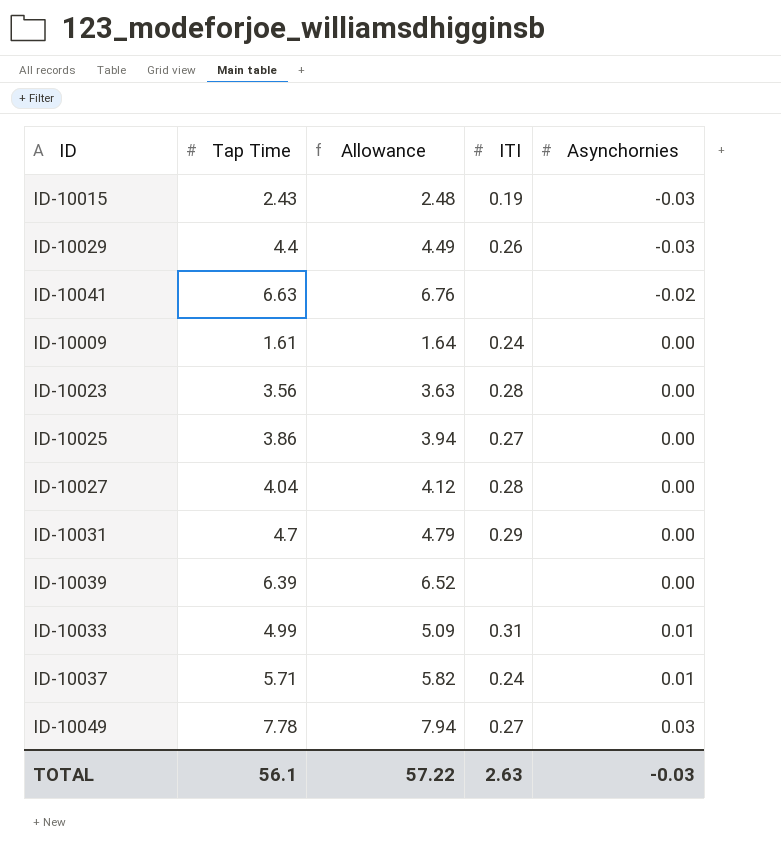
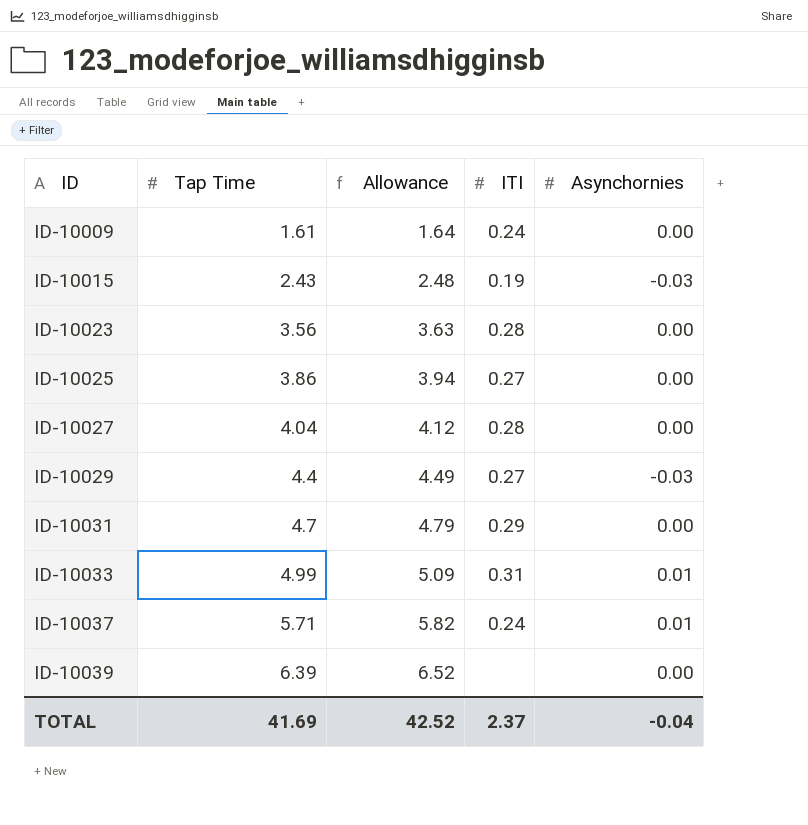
row order: Asynchornies ascending -> ID ascending
row ID-10041: 6.63 | 6.76 | none | -0.02 -> none
row ID-10049: 7.78 | 7.94 | 0.27 | 0.03 -> none
ID-10029 | ITI: 0.26 -> 0.27
TOTAL | Tap Time: 56.1 -> 41.69
TOTAL | Allowance: 57.22 -> 42.52
TOTAL | ITI: 2.63 -> 2.37
TOTAL | Asynchornies: -0.03 -> -0.04

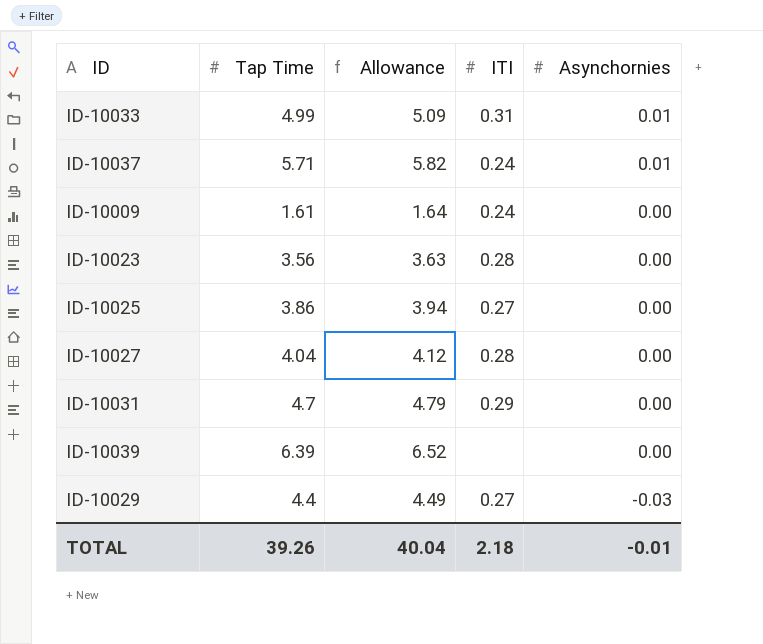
row order: ID ascending -> Asynchornies descending
row ID-10015: 2.43 | 2.48 | 0.19 | -0.03 -> none
TOTAL | Tap Time: 41.69 -> 39.26
TOTAL | Allowance: 42.52 -> 40.04
TOTAL | ITI: 2.37 -> 2.18
TOTAL | Asynchornies: -0.04 -> -0.01

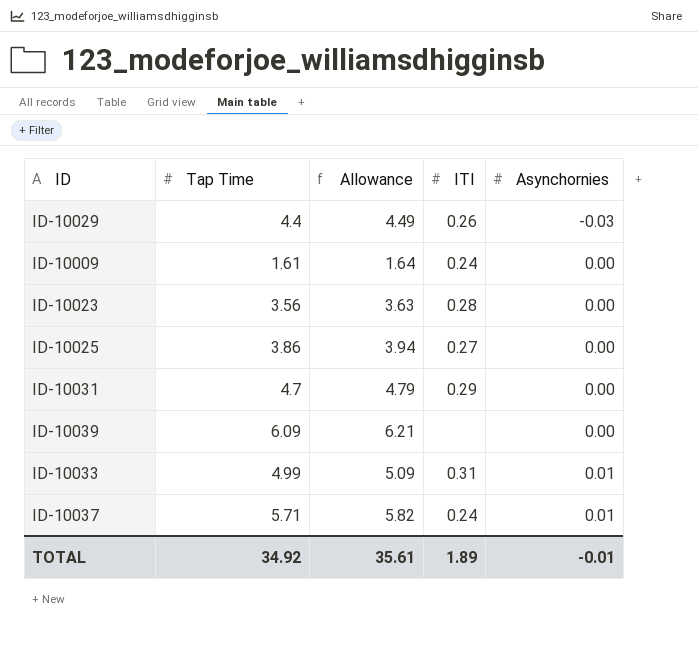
row order: Asynchornies descending -> Asynchornies ascending
row ID-10027: 4.04 | 4.12 | 0.28 | 0.00 -> none
ID-10029 | ITI: 0.27 -> 0.26
ID-10039 | Tap Time: 6.39 -> 6.09
ID-10039 | Allowance: 6.52 -> 6.21
TOTAL | Tap Time: 39.26 -> 34.92
TOTAL | Allowance: 40.04 -> 35.61
TOTAL | ITI: 2.18 -> 1.89

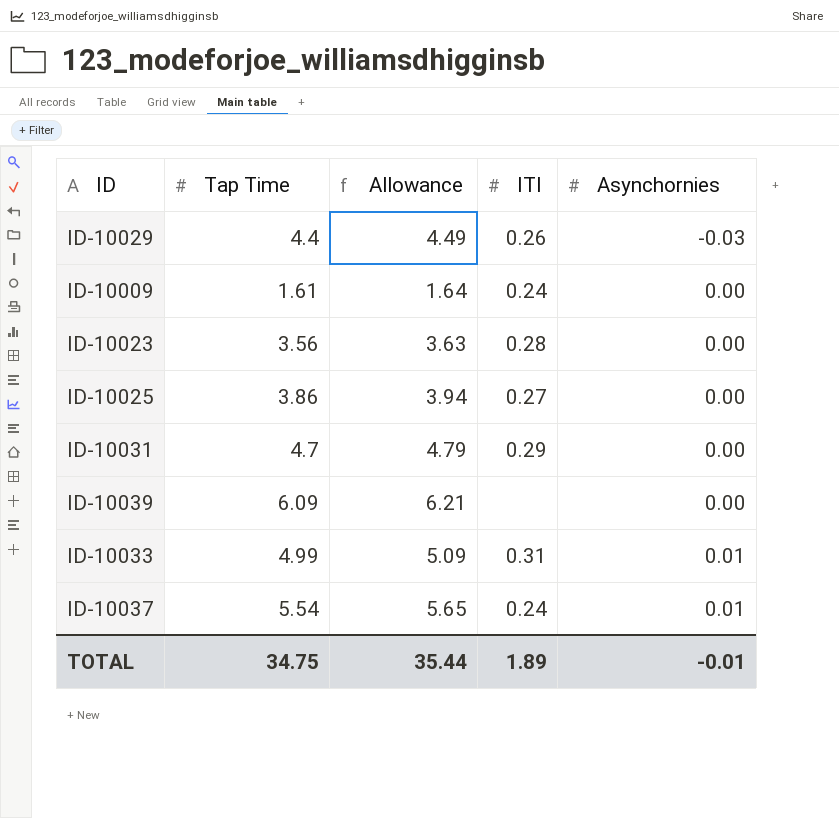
ID-10037 | Tap Time: 5.71 -> 5.54
ID-10037 | Allowance: 5.82 -> 5.65
TOTAL | Tap Time: 34.92 -> 34.75
TOTAL | Allowance: 35.61 -> 35.44

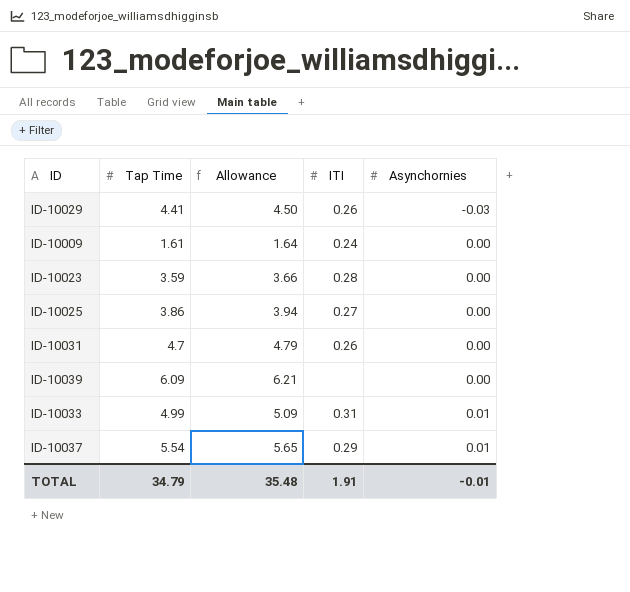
ID-10029 | Tap Time: 4.4 -> 4.41
ID-10029 | Allowance: 4.49 -> 4.50
ID-10023 | Tap Time: 3.56 -> 3.59
ID-10023 | Allowance: 3.63 -> 3.66
ID-10031 | ITI: 0.29 -> 0.26
ID-10037 | ITI: 0.24 -> 0.29
TOTAL | Tap Time: 34.75 -> 34.79
TOTAL | Allowance: 35.44 -> 35.48
TOTAL | ITI: 1.89 -> 1.91

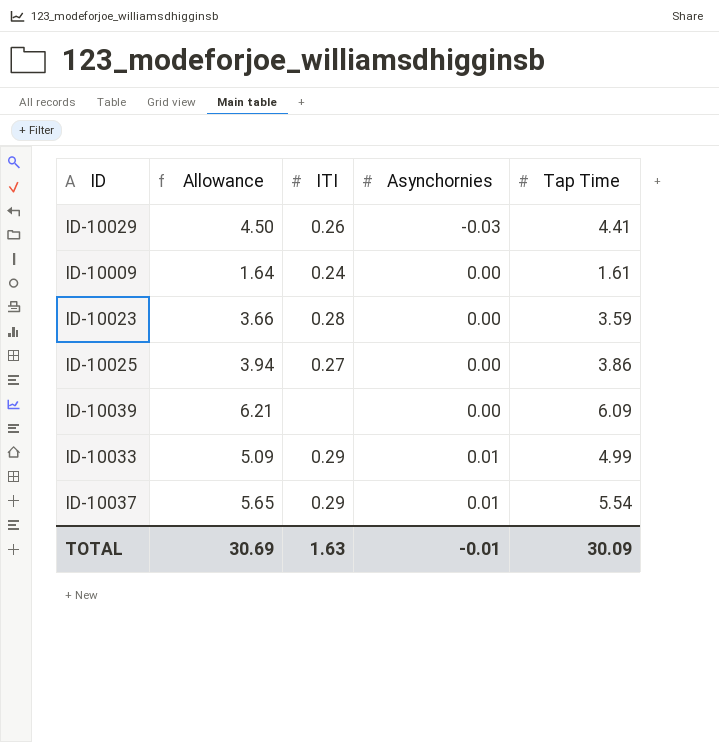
column Tap Time | position: 2 -> 5
row ID-10031: 4.7 | 4.79 | 0.26 | 0.00 -> none
ID-10033 | ITI: 0.31 -> 0.29
TOTAL | Allowance: 35.48 -> 30.69
TOTAL | ITI: 1.91 -> 1.63
TOTAL | Tap Time: 34.79 -> 30.09

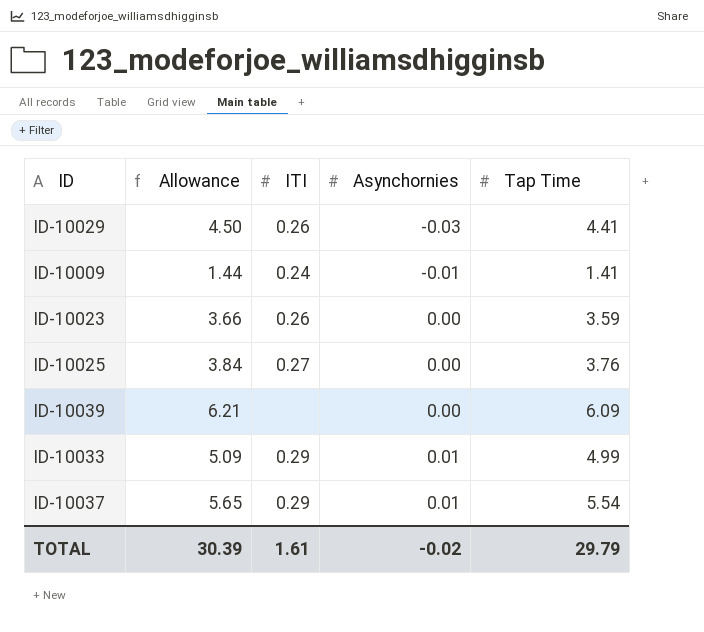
ID-10009 | Allowance: 1.64 -> 1.44
ID-10009 | Asynchornies: 0.00 -> -0.01
ID-10009 | Tap Time: 1.61 -> 1.41
ID-10023 | ITI: 0.28 -> 0.26
ID-10025 | Allowance: 3.94 -> 3.84
ID-10025 | Tap Time: 3.86 -> 3.76
TOTAL | Allowance: 30.69 -> 30.39
TOTAL | ITI: 1.63 -> 1.61
TOTAL | Asynchornies: -0.01 -> -0.02
TOTAL | Tap Time: 30.09 -> 29.79

